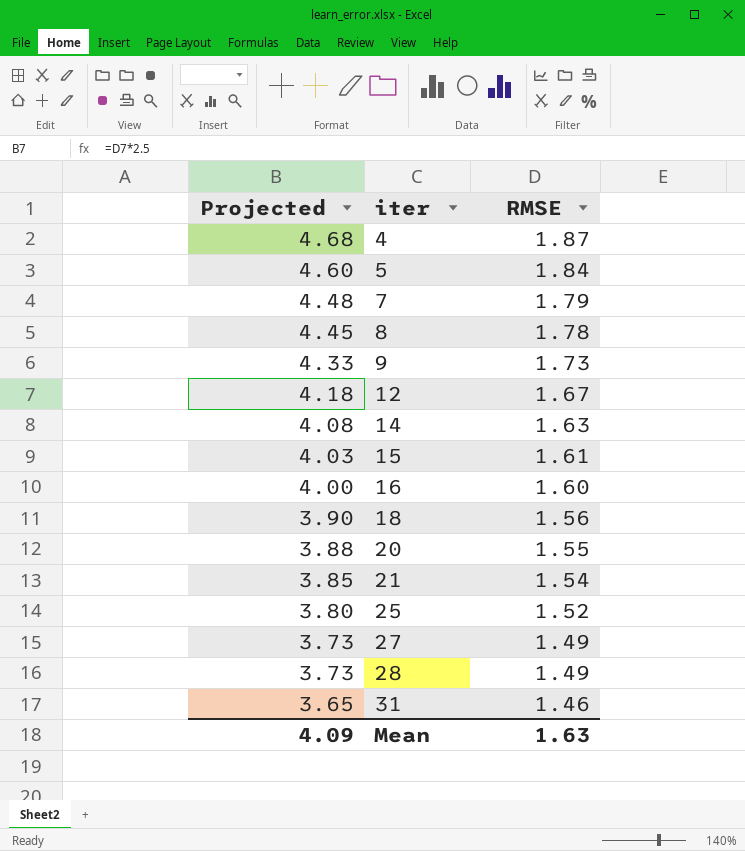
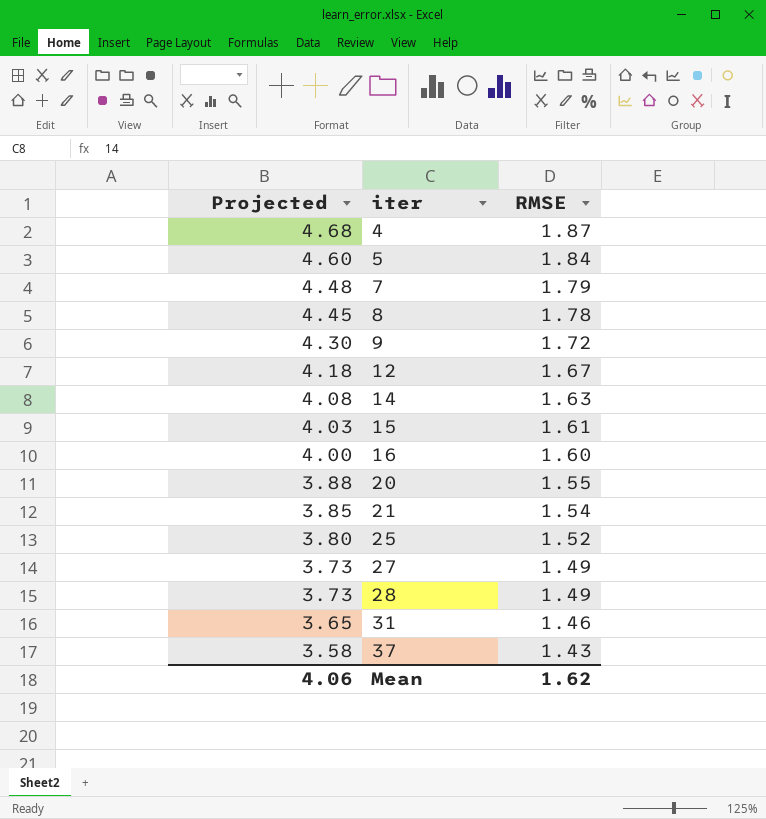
row 18: 3.90 | 1.56 -> none
9 | Projected: 4.33 -> 4.30
9 | RMSE: 1.73 -> 1.72
row 37: none -> 3.58 | 1.43
Mean | Projected: 4.09 -> 4.06
Mean | RMSE: 1.63 -> 1.62

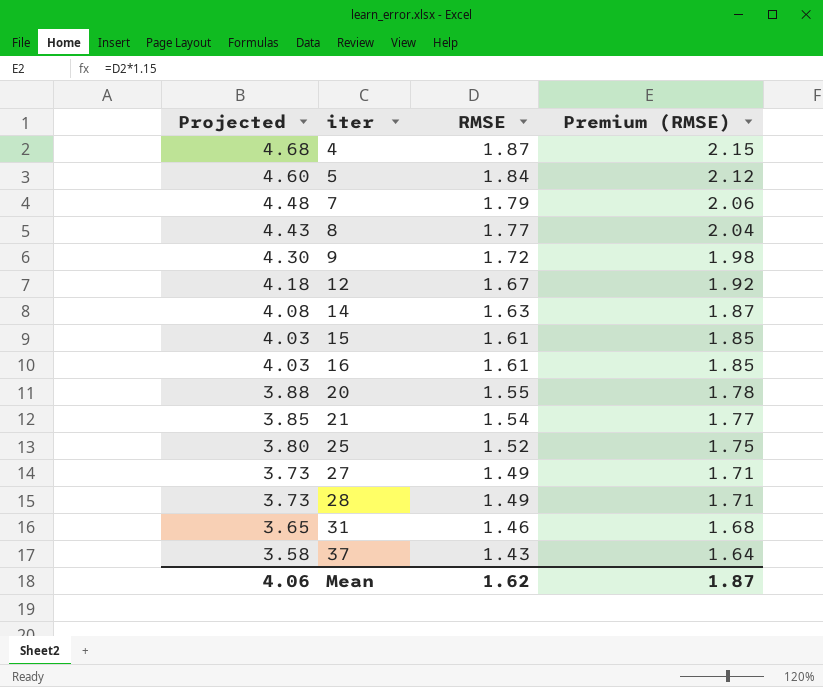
column Premium (RMSE) | formula: none -> [RMSE] * 1.15
8 | Projected: 4.45 -> 4.43
8 | RMSE: 1.78 -> 1.77
16 | Projected: 4.00 -> 4.03
16 | RMSE: 1.60 -> 1.61

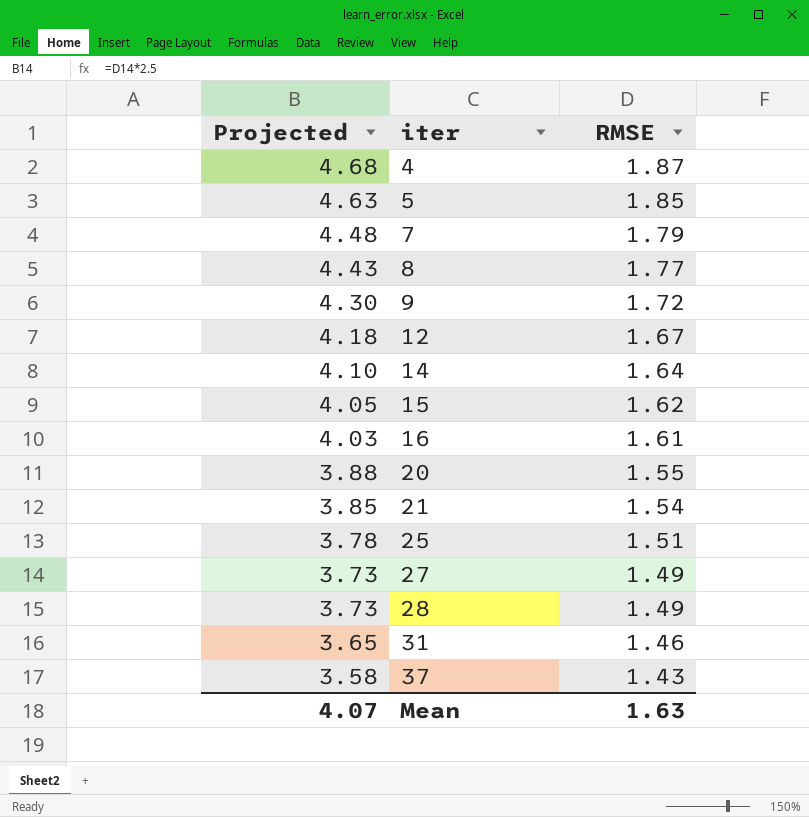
column Premium (RMSE) | formula: [RMSE] * 1.15 -> none
5 | Projected: 4.60 -> 4.63
5 | RMSE: 1.84 -> 1.85
14 | Projected: 4.08 -> 4.10
14 | RMSE: 1.63 -> 1.64
15 | Projected: 4.03 -> 4.05
15 | RMSE: 1.61 -> 1.62
25 | Projected: 3.80 -> 3.78
25 | RMSE: 1.52 -> 1.51
Mean | Projected: 4.06 -> 4.07
Mean | RMSE: 1.62 -> 1.63

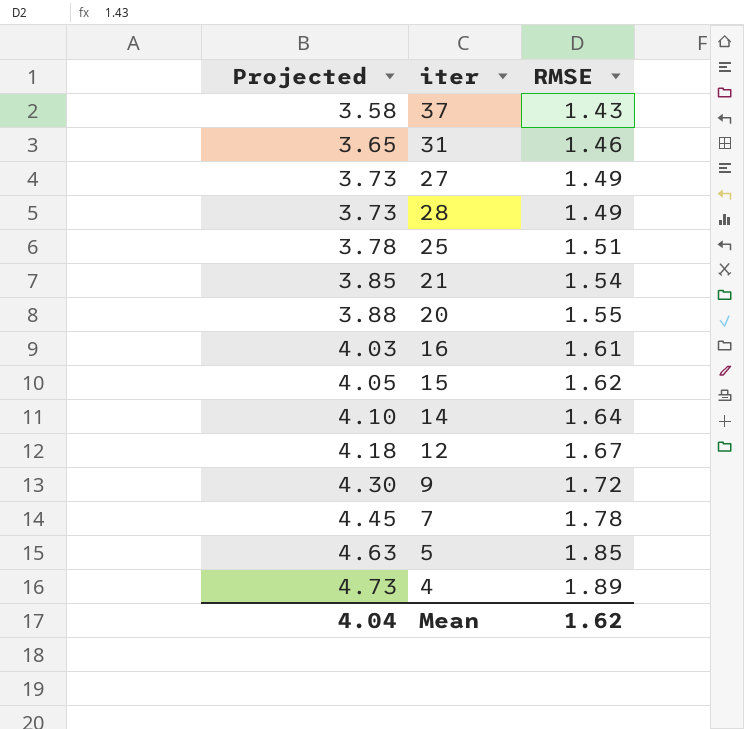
row order: Projected descending -> Projected ascending
row 8: 4.43 | 1.77 -> none
7 | Projected: 4.48 -> 4.45
7 | RMSE: 1.79 -> 1.78
4 | Projected: 4.68 -> 4.73
4 | RMSE: 1.87 -> 1.89
Mean | Projected: 4.07 -> 4.04
Mean | RMSE: 1.63 -> 1.62

